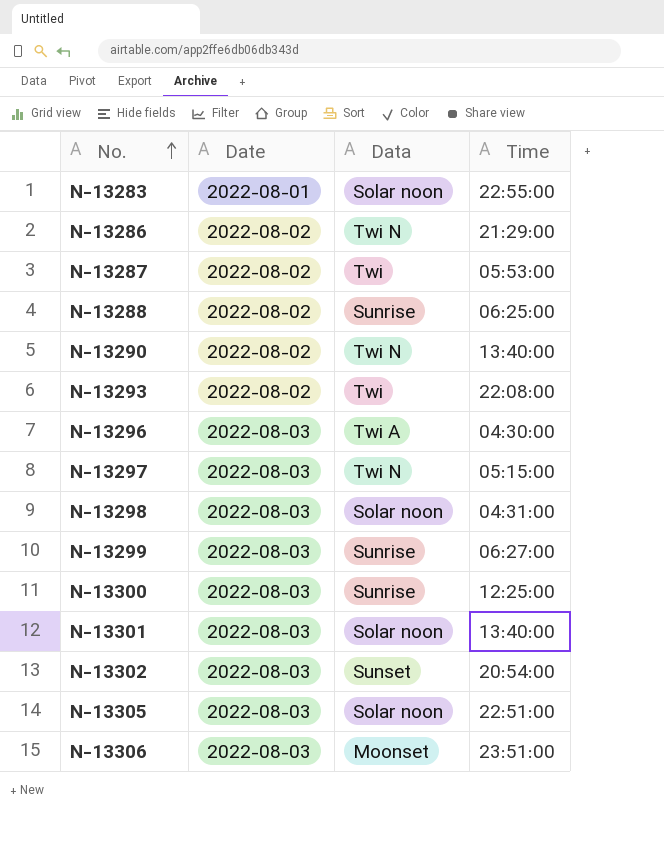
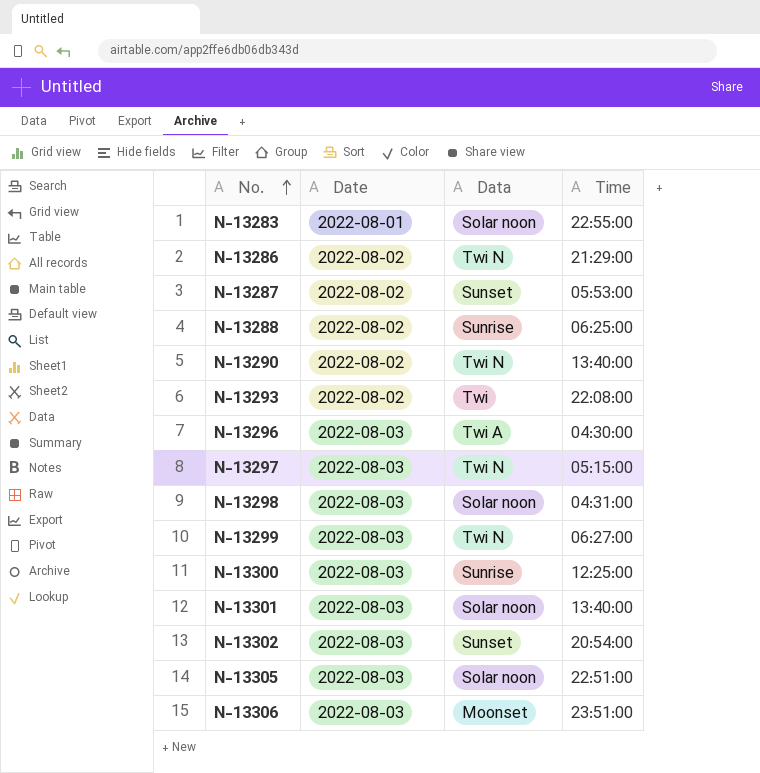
N-13287 | Data: Twi -> Sunset
N-13299 | Data: Sunrise -> Twi N

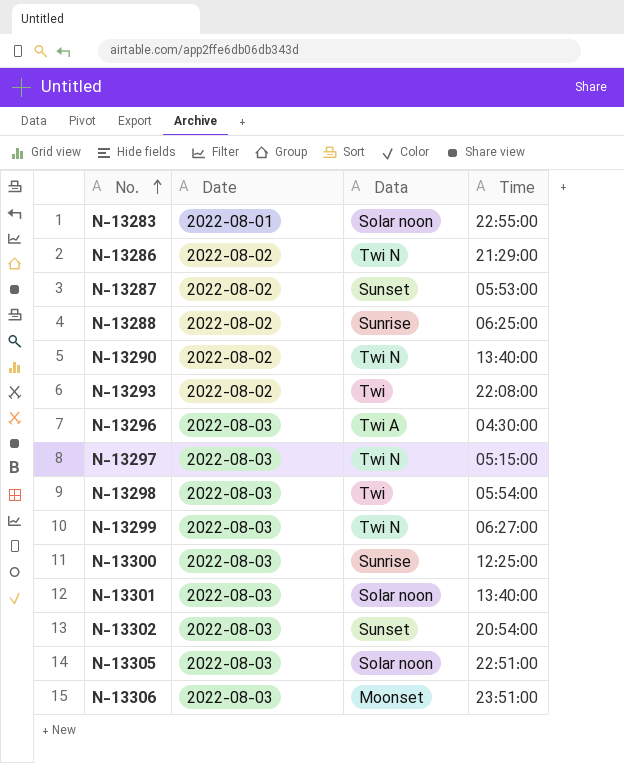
N-13298 | Data: Solar noon -> Twi
N-13298 | Time: 04:31:00 -> 05:54:00

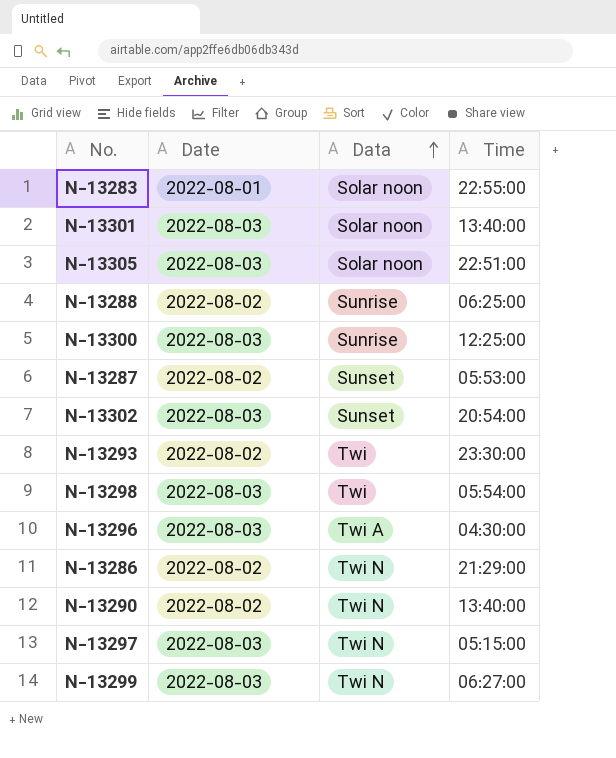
row order: No. ascending -> Data ascending
row N-13306: 2022-08-03 | Moonset | 23:51:00 -> none
N-13293 | Time: 22:08:00 -> 23:30:00

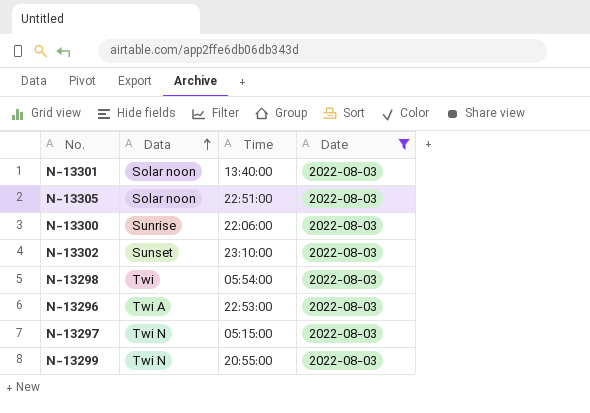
filter: none -> Date = 2022-08-03
column Date | position: 2 -> 4
N-13300 | Time: 12:25:00 -> 22:06:00
N-13302 | Time: 20:54:00 -> 23:10:00
N-13296 | Time: 04:30:00 -> 22:53:00
N-13299 | Time: 06:27:00 -> 20:55:00

